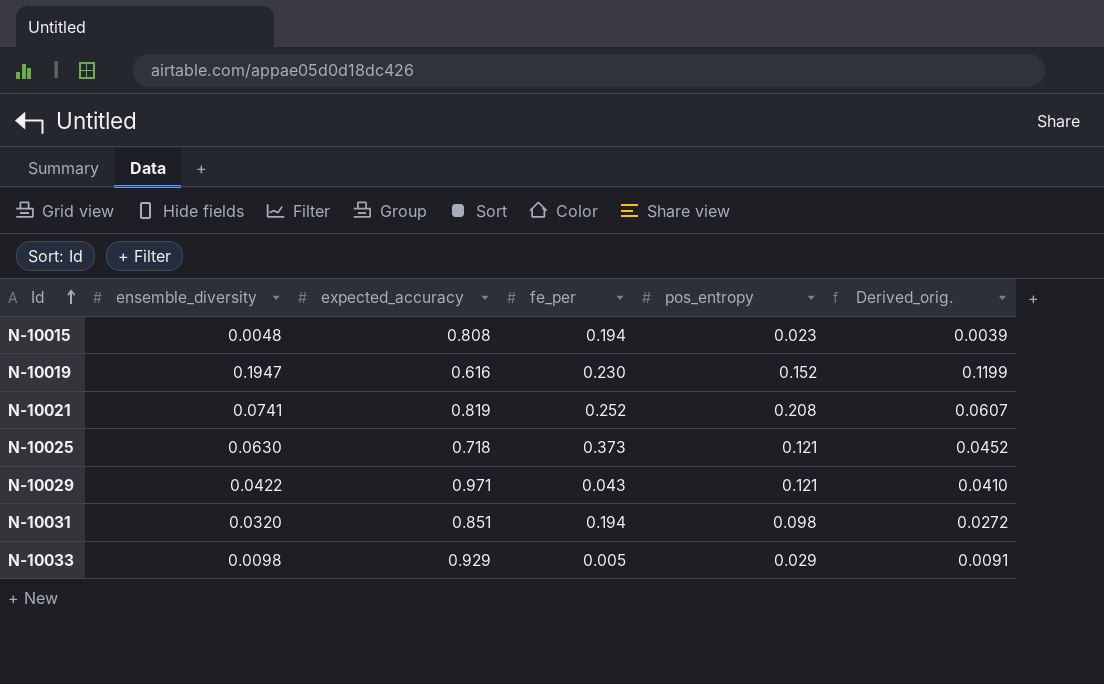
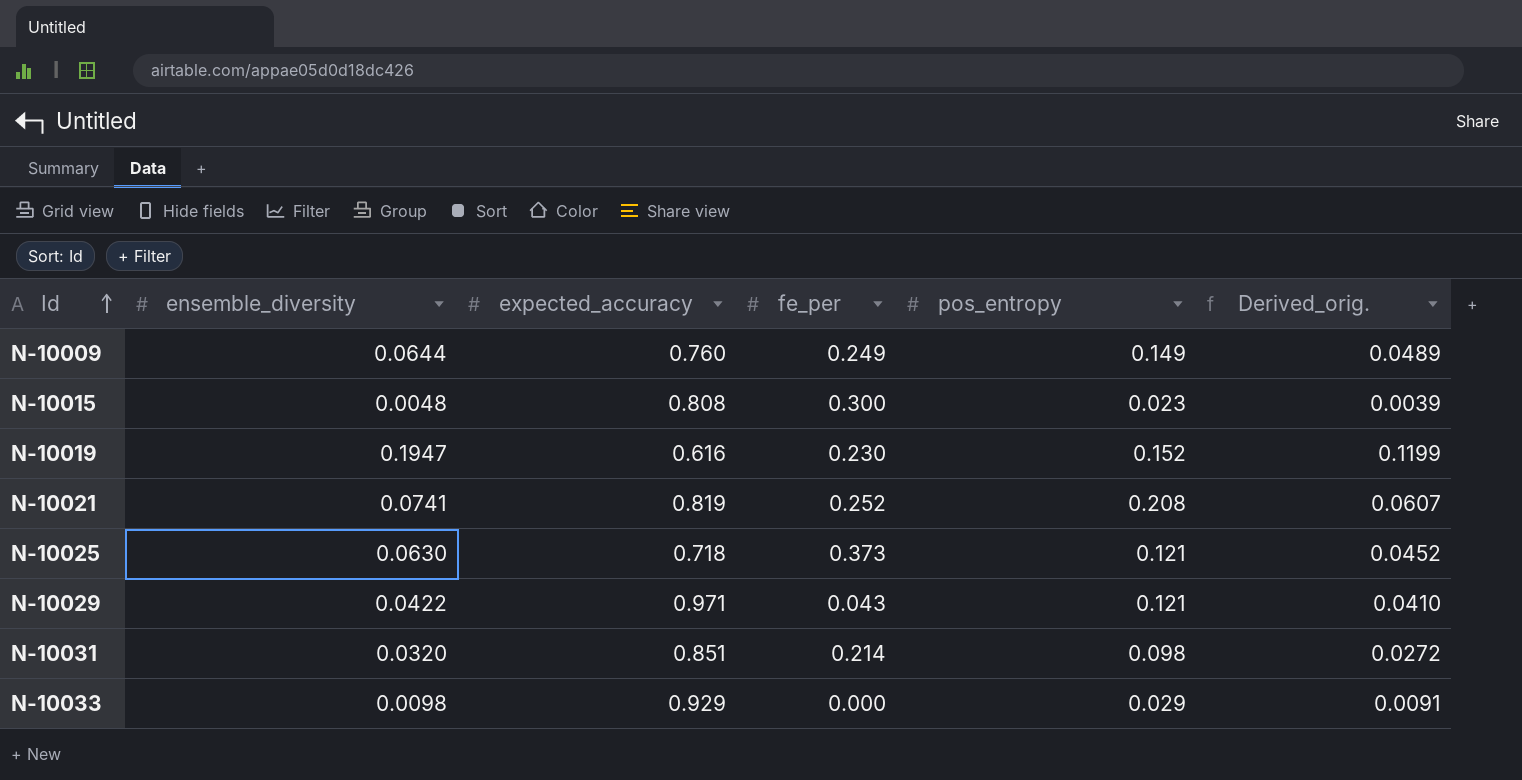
row N-10009: none -> 0.0644 | 0.760 | 0.249 | 0.149 | 0.0489
N-10015 | fe_per: 0.194 -> 0.300
N-10031 | fe_per: 0.194 -> 0.214
N-10033 | fe_per: 0.005 -> 0.000

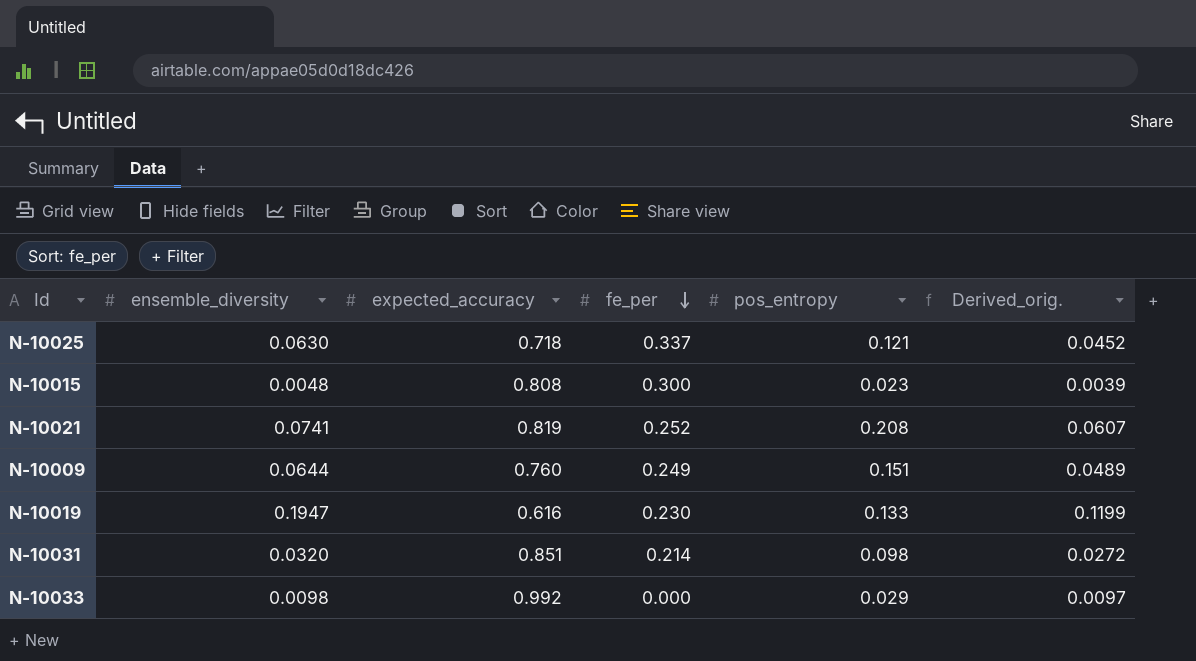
row order: Id ascending -> fe_per descending
row N-10029: 0.0422 | 0.971 | 0.043 | 0.121 | 0.0410 -> none
N-10025 | fe_per: 0.373 -> 0.337
N-10009 | pos_entropy: 0.149 -> 0.151
N-10019 | pos_entropy: 0.152 -> 0.133
N-10033 | expected_accuracy: 0.929 -> 0.992
N-10033 | Derived_orig.: 0.0091 -> 0.0097

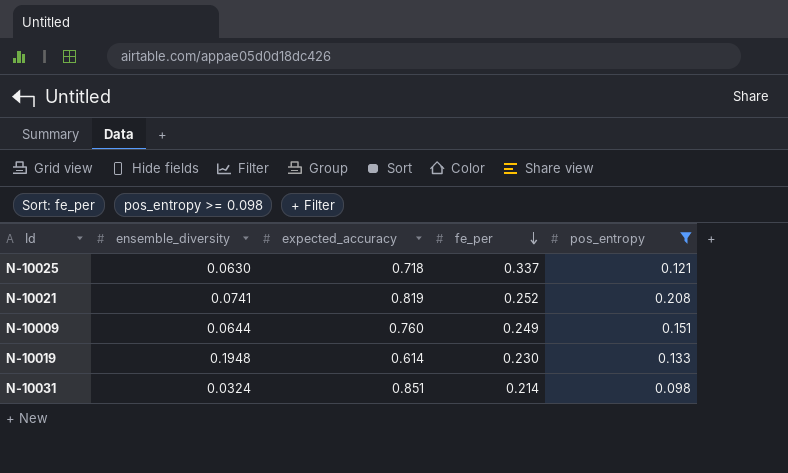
filter: none -> pos_entropy >= 0.098
column Derived_orig. | formula: [ensemble_diversity] * [expected_accuracy] -> none
N-10019 | ensemble_diversity: 0.1947 -> 0.1948
N-10019 | expected_accuracy: 0.616 -> 0.614
N-10031 | ensemble_diversity: 0.0320 -> 0.0324

